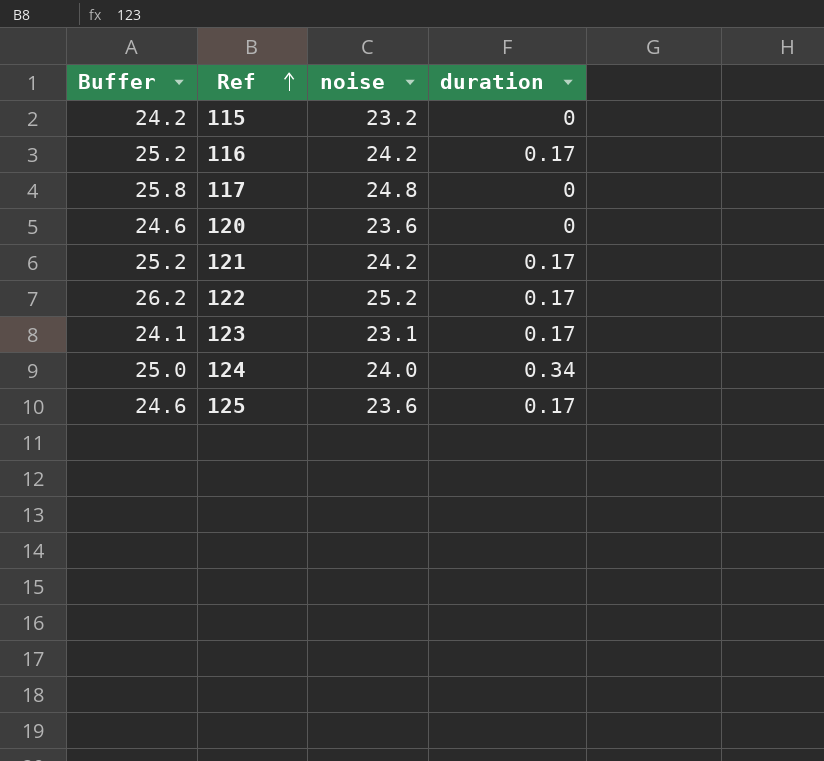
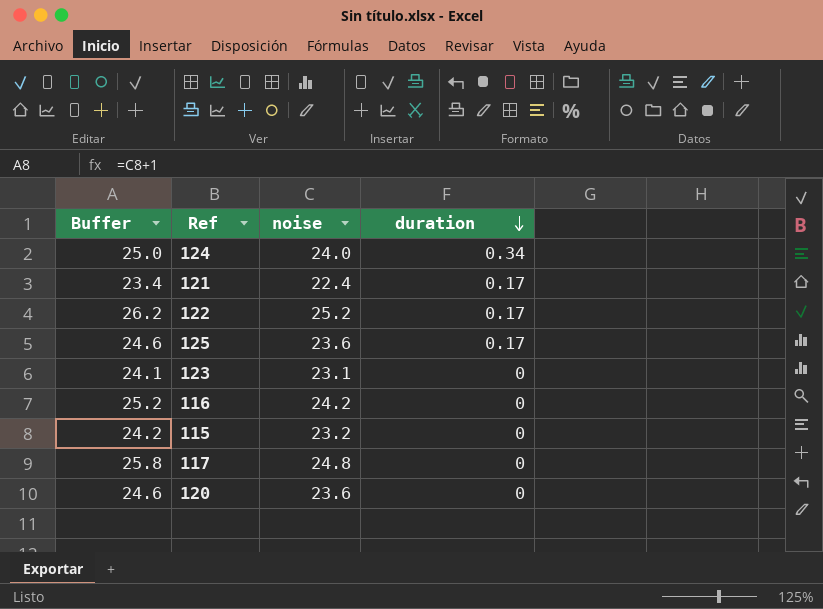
row order: Ref ascending -> duration descending
121 | Buffer: 25.2 -> 23.4
121 | noise: 24.2 -> 22.4
123 | duration: 0.17 -> 0
116 | duration: 0.17 -> 0

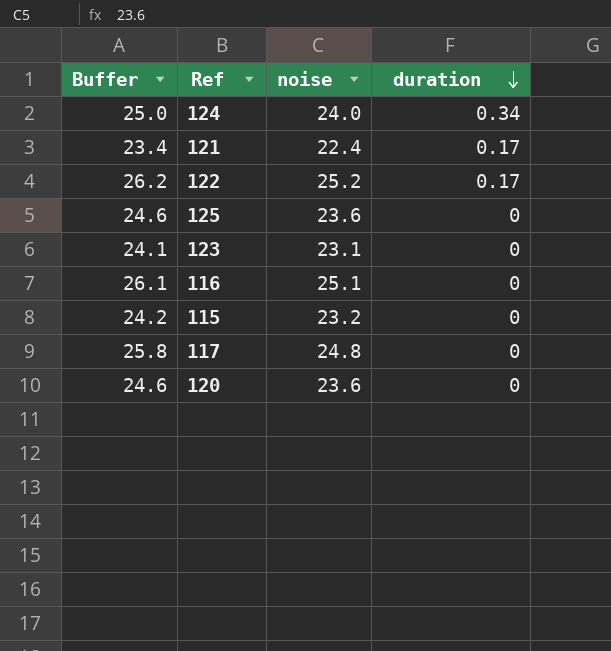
125 | duration: 0.17 -> 0
116 | Buffer: 25.2 -> 26.1
116 | noise: 24.2 -> 25.1

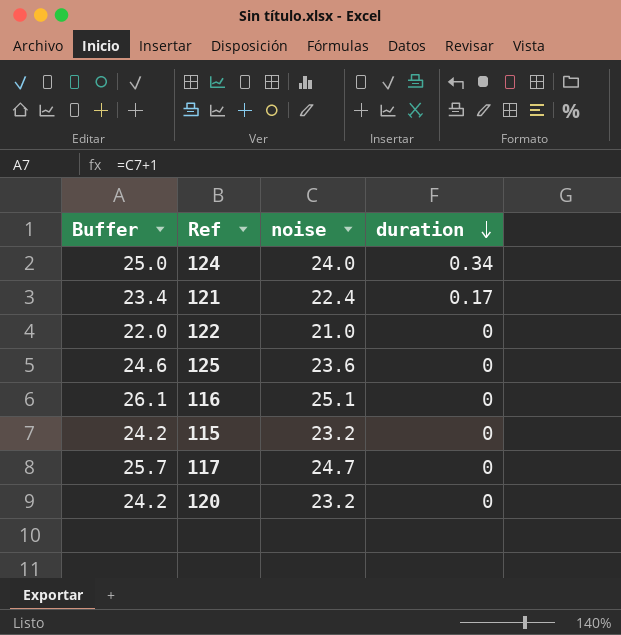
row 123: 24.1 | 23.1 | 0 -> none
122 | Buffer: 26.2 -> 22.0
122 | noise: 25.2 -> 21.0
122 | duration: 0.17 -> 0
117 | Buffer: 25.8 -> 25.7
117 | noise: 24.8 -> 24.7
120 | Buffer: 24.6 -> 24.2
120 | noise: 23.6 -> 23.2

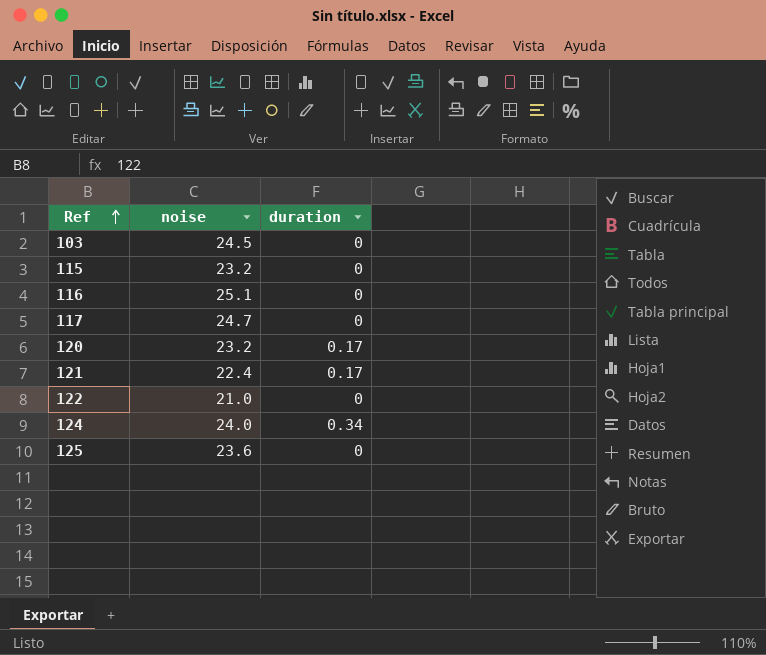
row order: duration descending -> Ref ascending
column Buffer | formula: [noise] + 1 -> none
row 103: none -> 24.5 | 0
120 | duration: 0 -> 0.17

